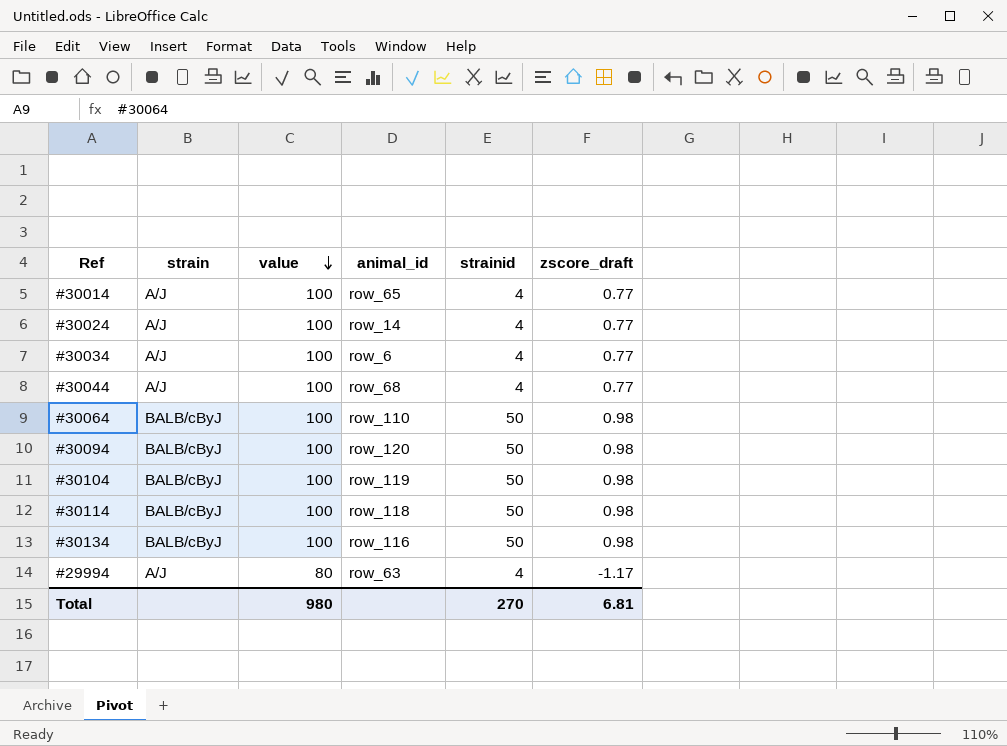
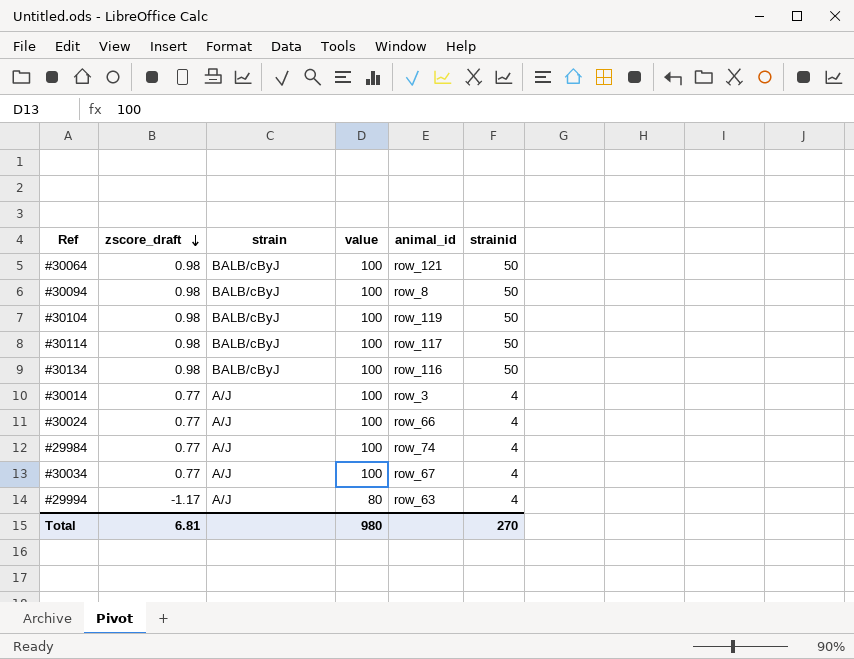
row order: value descending -> zscore_draft descending
column zscore_draft | position: 6 -> 2
row #30044: A/J | 100 | row_68 | 4 | 0.77 -> none
#30064 | animal_id: row_110 -> row_121
#30094 | animal_id: row_120 -> row_8
#30114 | animal_id: row_118 -> row_117
#30014 | animal_id: row_65 -> row_3
#30024 | animal_id: row_14 -> row_66
row #29984: none -> 0.77 | A/J | 100 | row_74 | 4
#30034 | animal_id: row_6 -> row_67

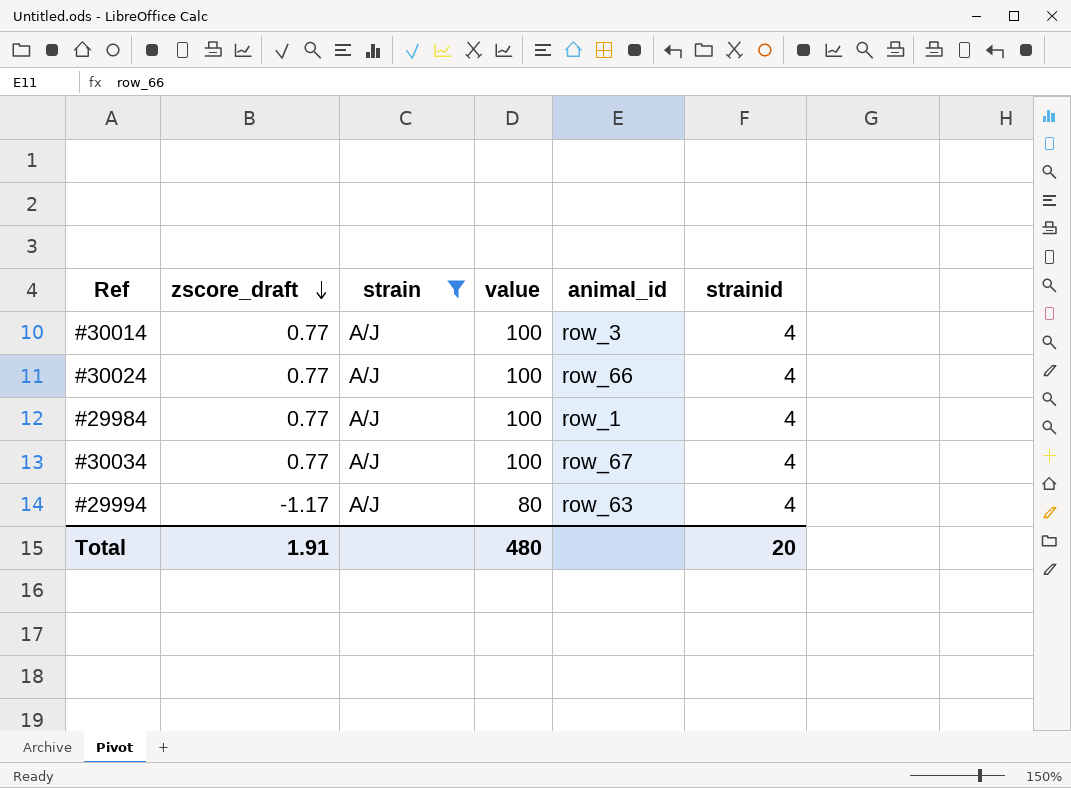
filter: none -> strain = A/J
#29984 | animal_id: row_74 -> row_1
Total | zscore_draft: 6.81 -> 1.91
Total | value: 980 -> 480
Total | strainid: 270 -> 20

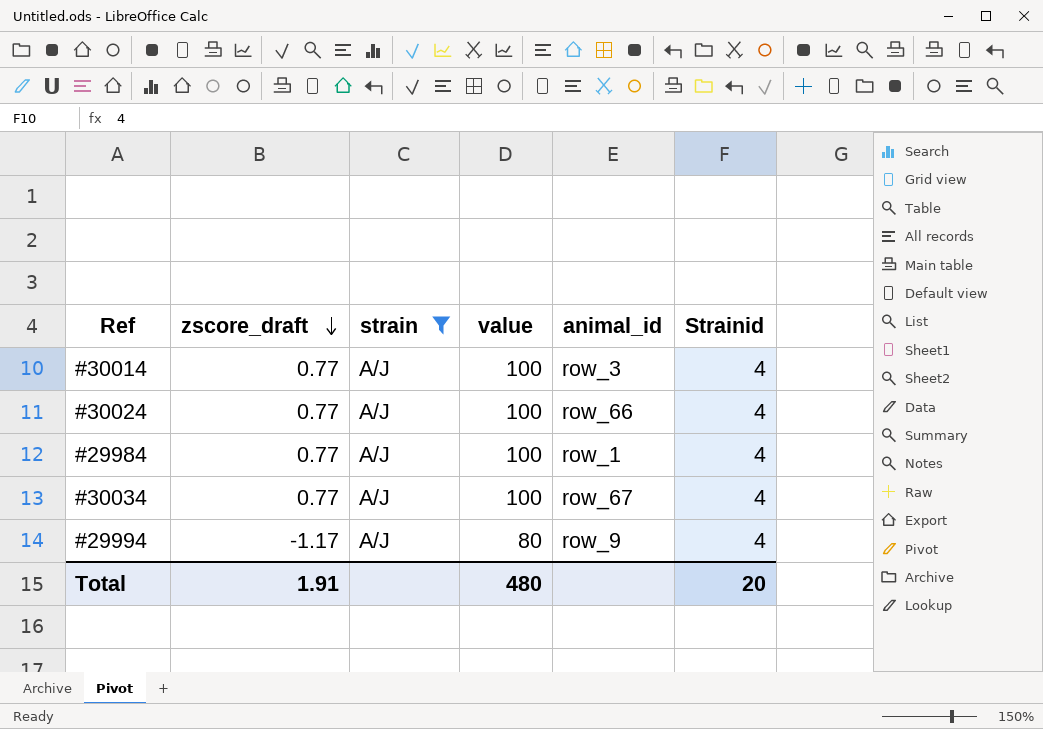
column name: strainid -> Strainid
#29994 | animal_id: row_63 -> row_9

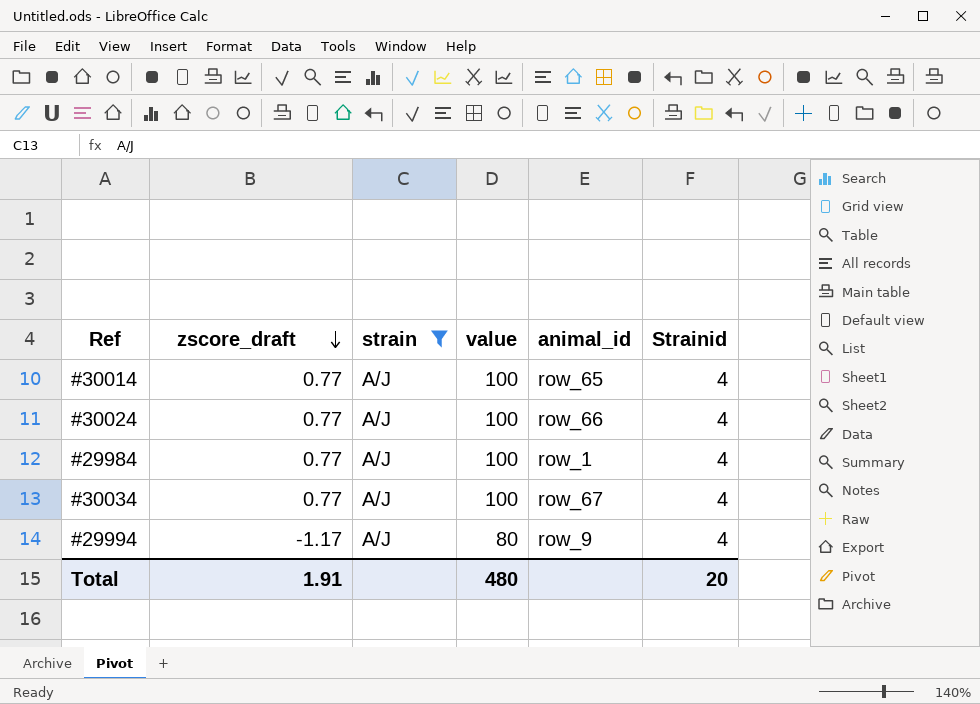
#30014 | animal_id: row_3 -> row_65

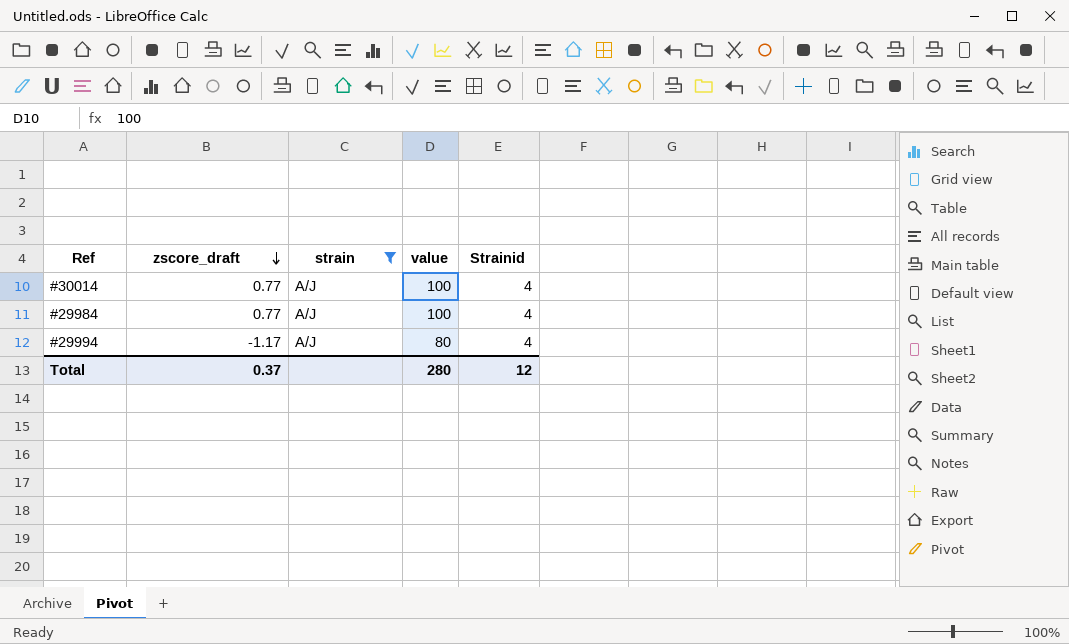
column animal_id | position: 5 -> none
row #30024: 0.77 | A/J | 100 | row_66 | 4 -> none
row #30034: 0.77 | A/J | 100 | row_67 | 4 -> none
Total | zscore_draft: 1.91 -> 0.37
Total | value: 480 -> 280
Total | Strainid: 20 -> 12

